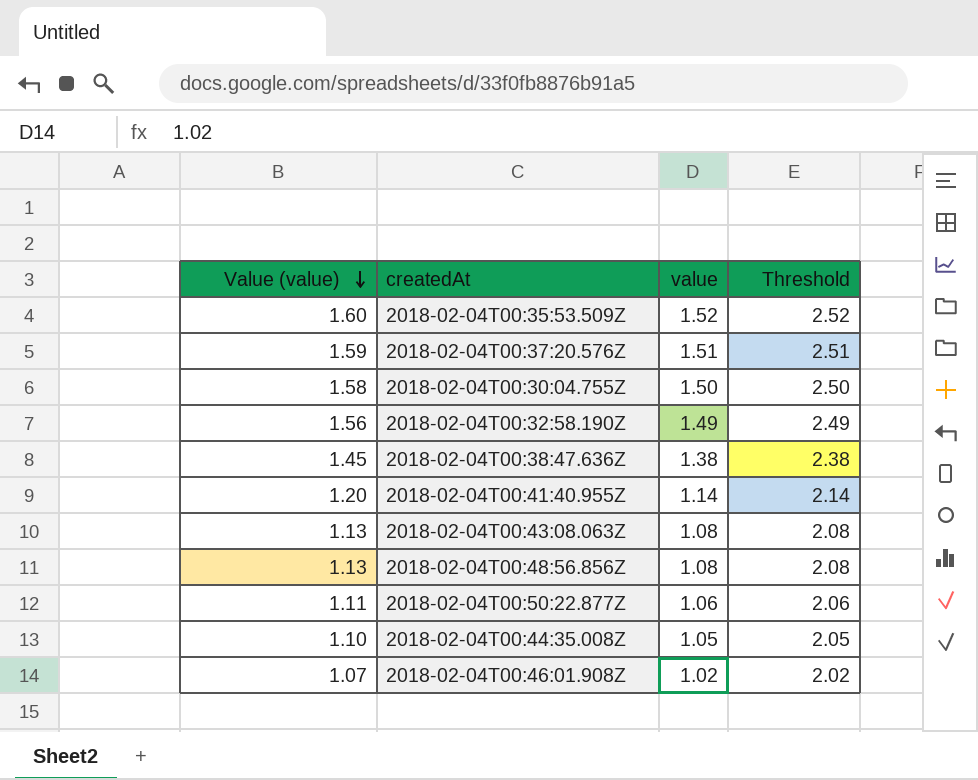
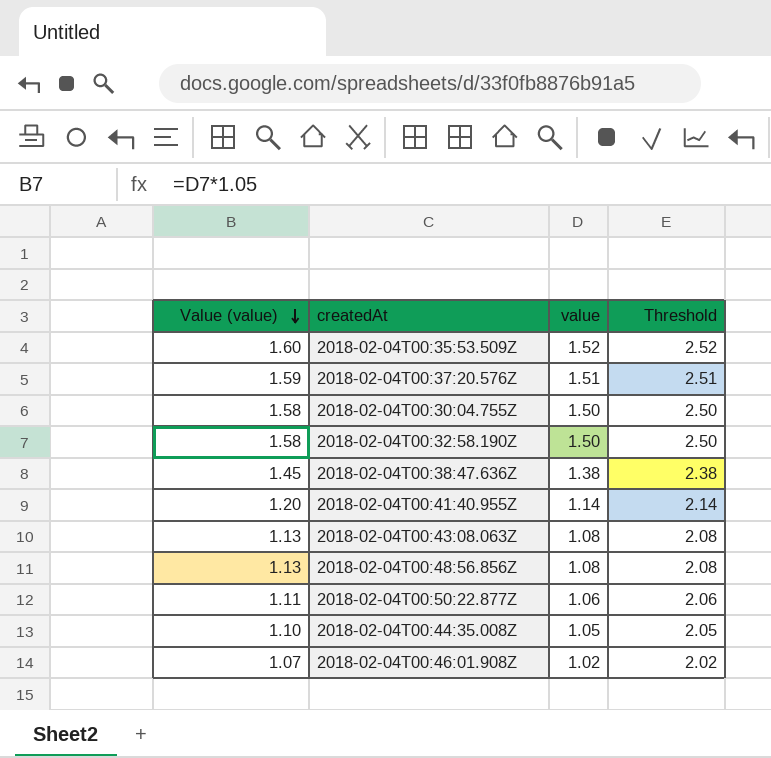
2018-02-04T00:32:58.190Z | Value (value): 1.56 -> 1.58
2018-02-04T00:32:58.190Z | value: 1.49 -> 1.50
2018-02-04T00:32:58.190Z | Threshold: 2.49 -> 2.50

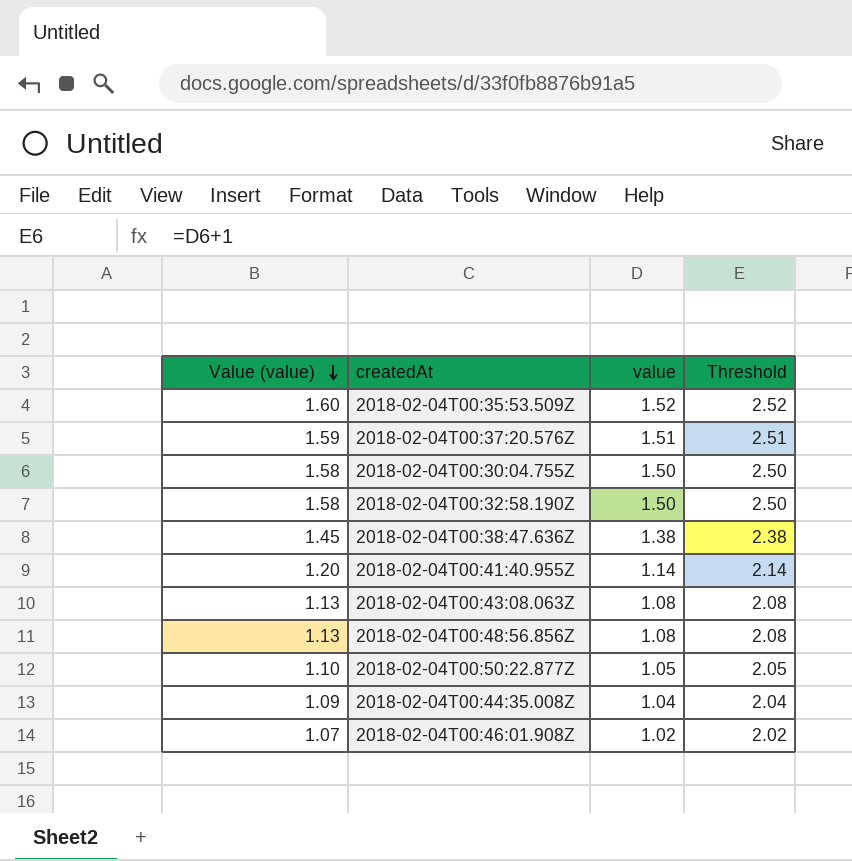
2018-02-04T00:50:22.877Z | Value (value): 1.11 -> 1.10
2018-02-04T00:50:22.877Z | value: 1.06 -> 1.05
2018-02-04T00:50:22.877Z | Threshold: 2.06 -> 2.05
2018-02-04T00:44:35.008Z | Value (value): 1.10 -> 1.09
2018-02-04T00:44:35.008Z | value: 1.05 -> 1.04
2018-02-04T00:44:35.008Z | Threshold: 2.05 -> 2.04

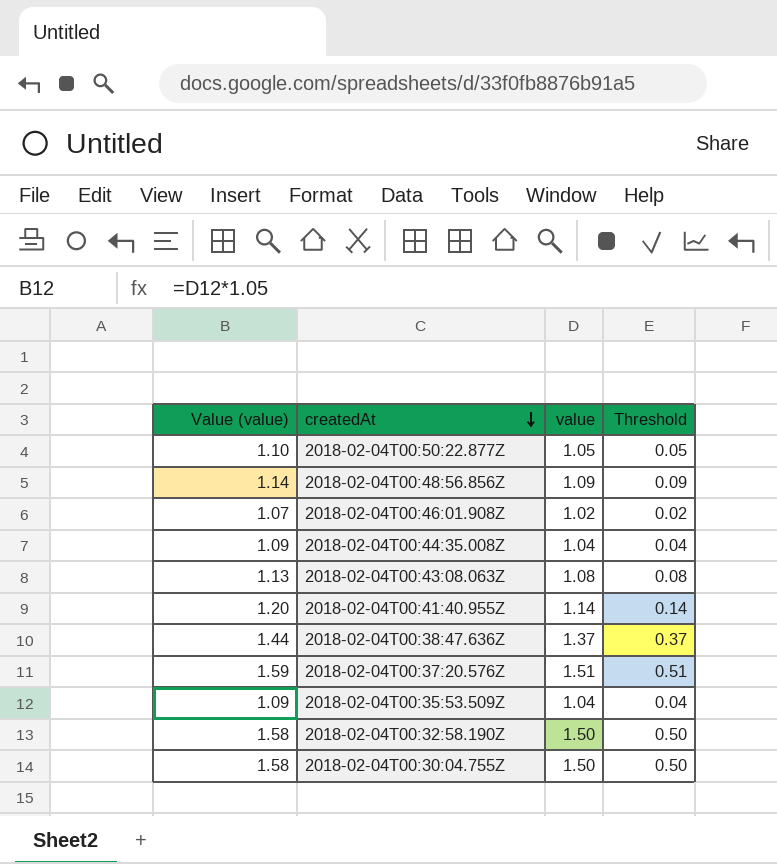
row order: Value (value) descending -> createdAt descending
column Threshold | formula: [value] + 1 -> [value] - 1
2018-02-04T00:48:56.856Z | Value (value): 1.13 -> 1.14
2018-02-04T00:48:56.856Z | value: 1.08 -> 1.09
2018-02-04T00:38:47.636Z | Value (value): 1.45 -> 1.44
2018-02-04T00:38:47.636Z | value: 1.38 -> 1.37
2018-02-04T00:35:53.509Z | Value (value): 1.60 -> 1.09
2018-02-04T00:35:53.509Z | value: 1.52 -> 1.04

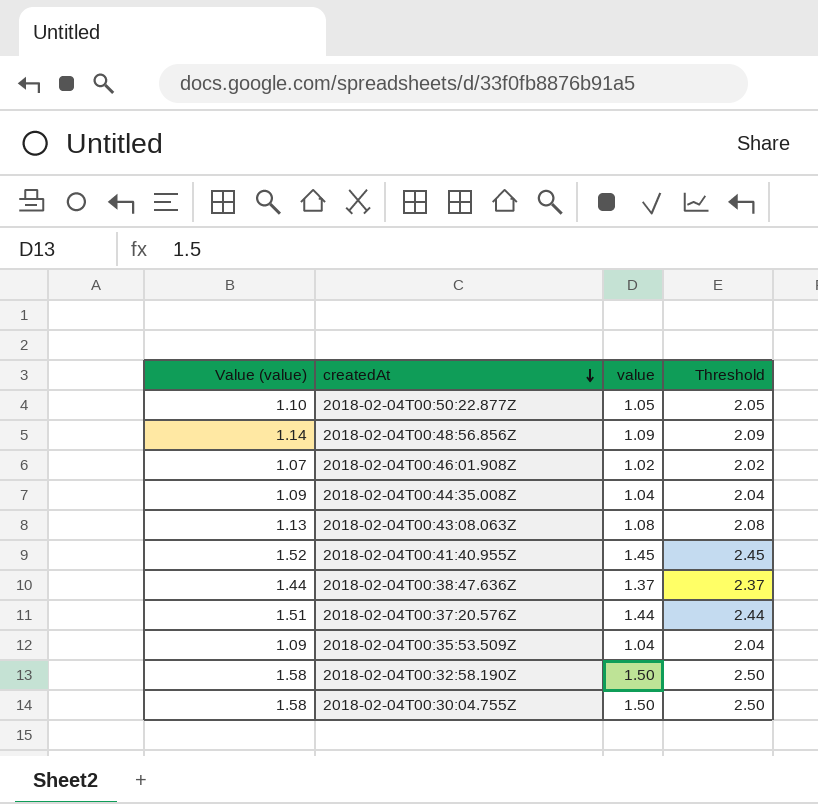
column Threshold | formula: [value] - 1 -> [value] + 1
2018-02-04T00:41:40.955Z | Value (value): 1.20 -> 1.52
2018-02-04T00:41:40.955Z | value: 1.14 -> 1.45
2018-02-04T00:37:20.576Z | Value (value): 1.59 -> 1.51
2018-02-04T00:37:20.576Z | value: 1.51 -> 1.44

